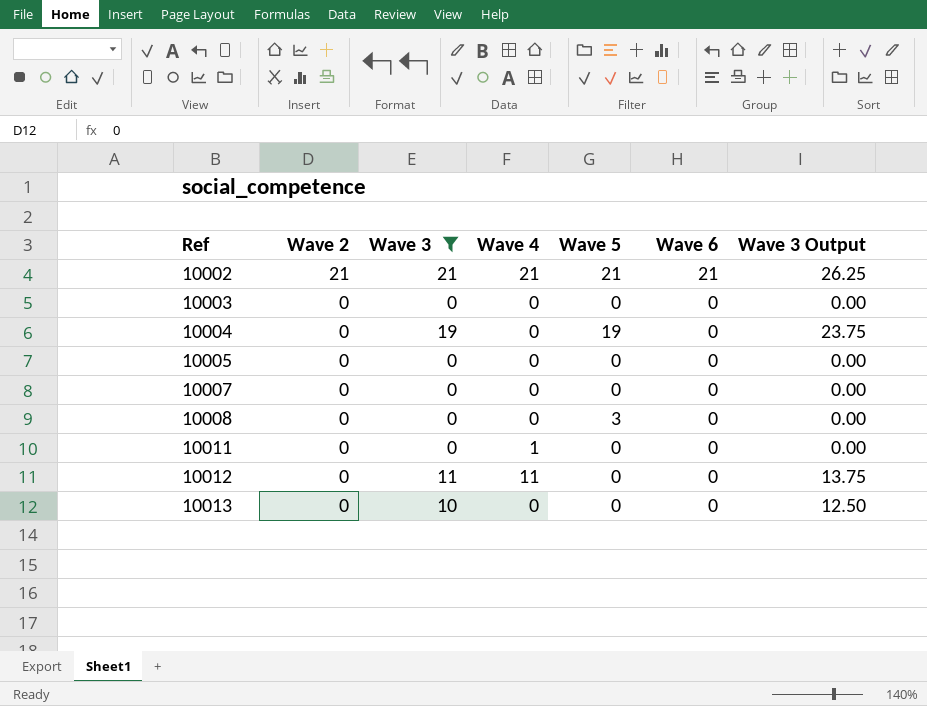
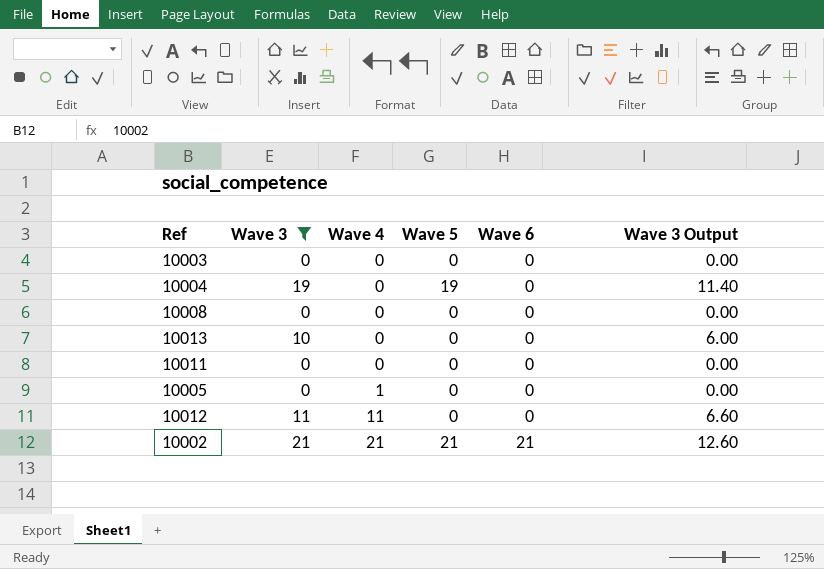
row order: Ref ascending -> Wave 4 ascending
column Wave 2 | position: 2 -> none
column Wave 3 Output | formula: [Wave 3] * 1.25 -> [Wave 3] * 0.6
row 10007: 0 | 0 | 0 | 0 | 0 | 0.00 -> none
10008 | Wave 5: 3 -> 0
10011 | Wave 4: 1 -> 0
10005 | Wave 4: 0 -> 1

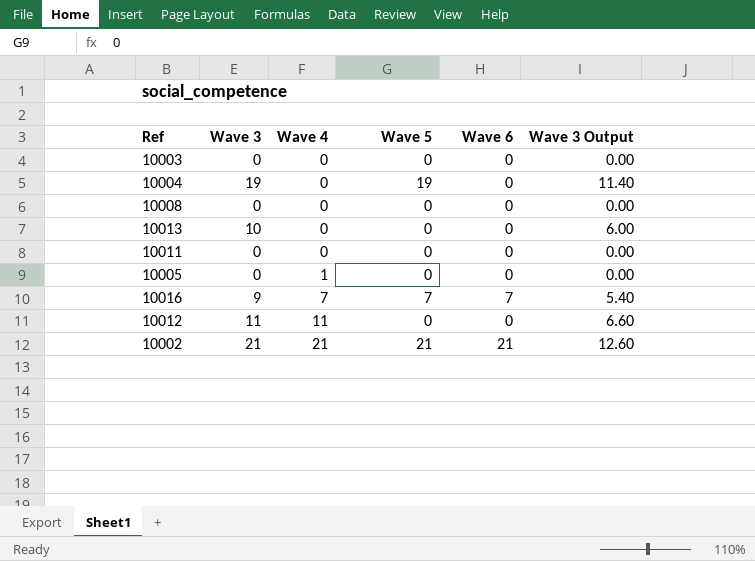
filter: Wave 3 != 9 -> none

